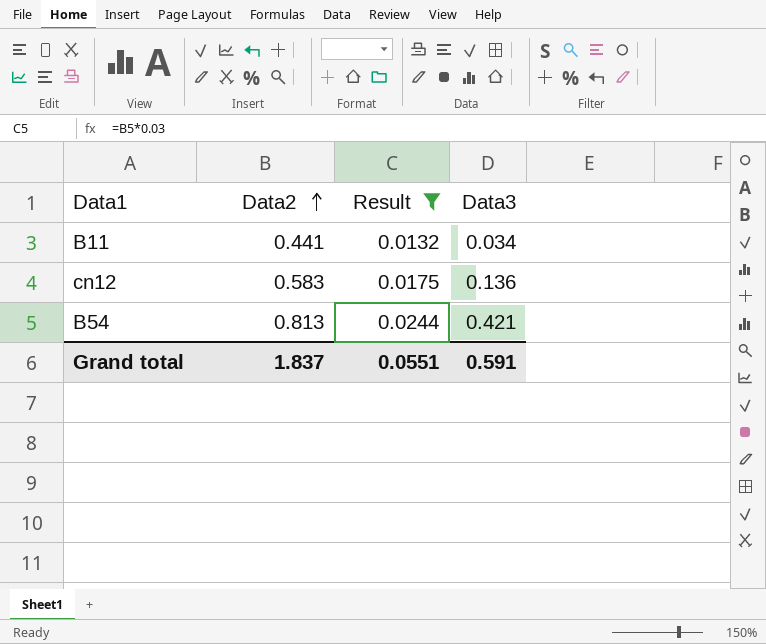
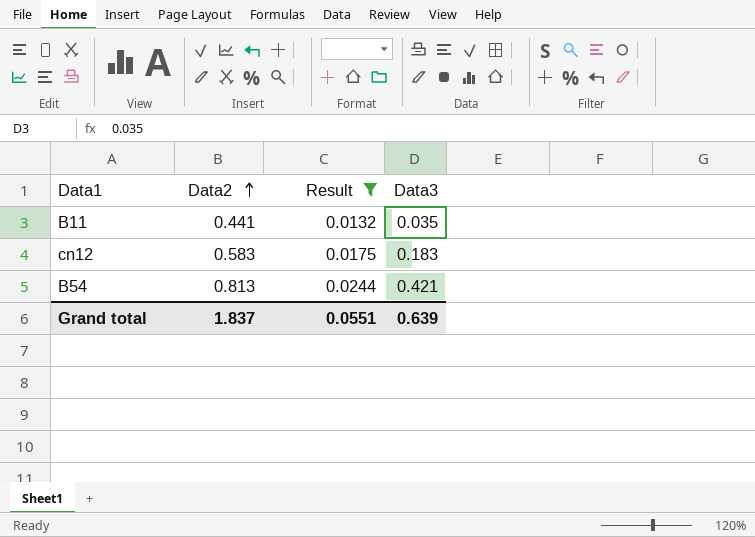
B11 | Data3: 0.034 -> 0.035
cn12 | Data3: 0.136 -> 0.183
Grand total | Data3: 0.591 -> 0.639

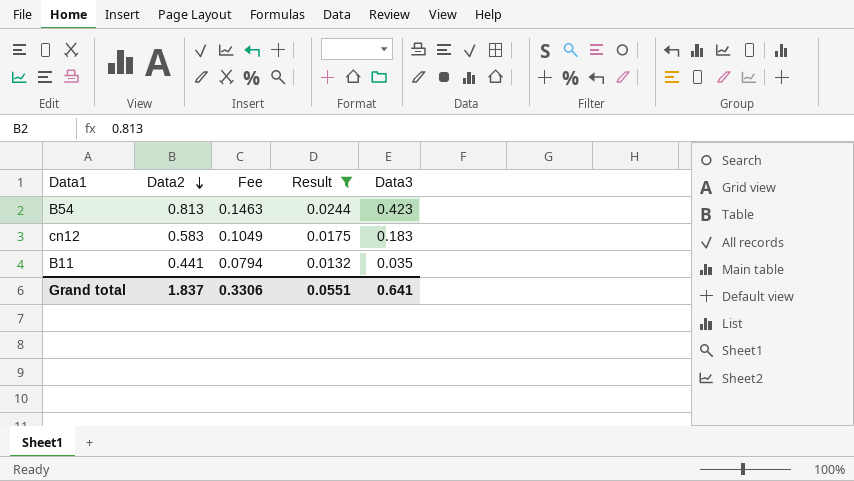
row order: Data2 ascending -> Data2 descending
column Fee | formula: none -> [Data2] * 0.18
B54 | Data3: 0.421 -> 0.423
Grand total | Data3: 0.639 -> 0.641

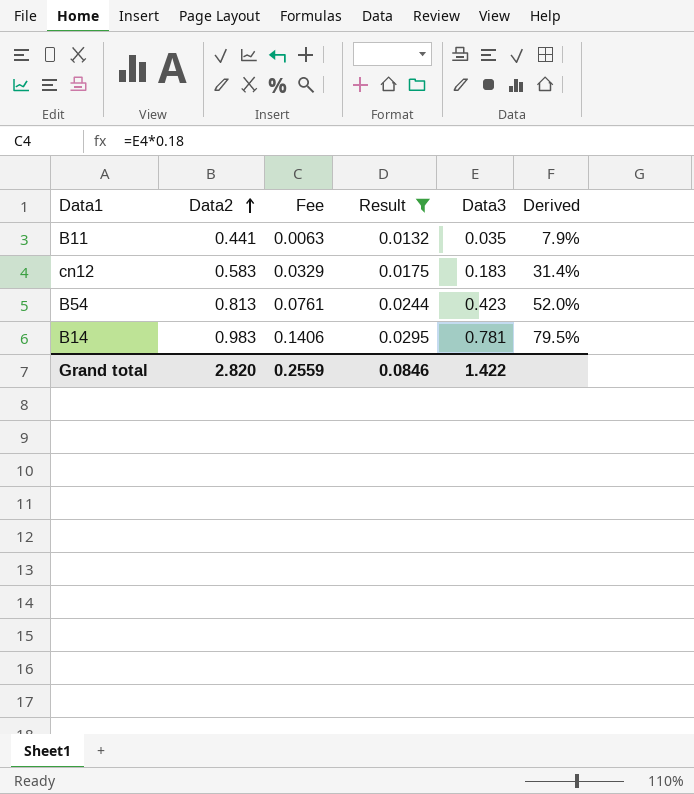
row order: Data2 descending -> Data2 ascending
column Fee | formula: [Data2] * 0.18 -> [Data3] * 0.18
column Derived | formula: none -> [Data3] / [Data2]
row B14: none -> 0.983 | 0.1406 | 0.0295 | 0.781 | 79.5%
Grand total | Data2: 1.837 -> 2.820
Grand total | Fee: 0.3306 -> 0.2559
Grand total | Result: 0.0551 -> 0.0846
Grand total | Data3: 0.641 -> 1.422

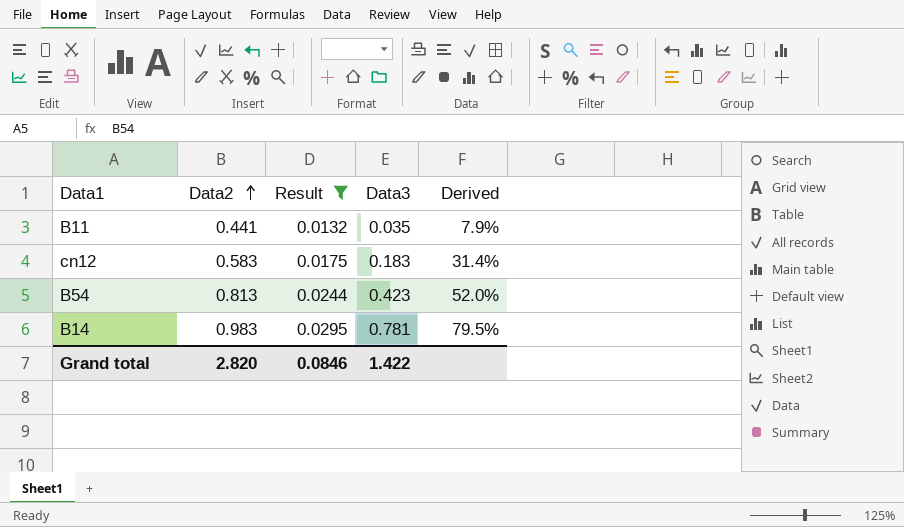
column Fee | formula: [Data3] * 0.18 -> none

